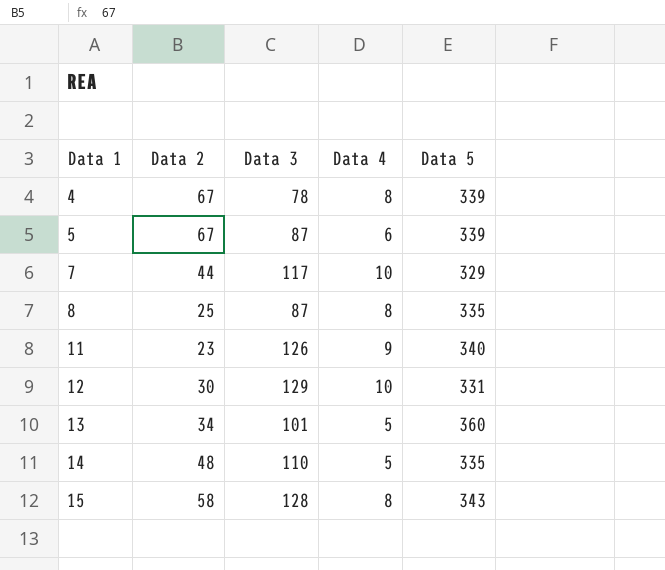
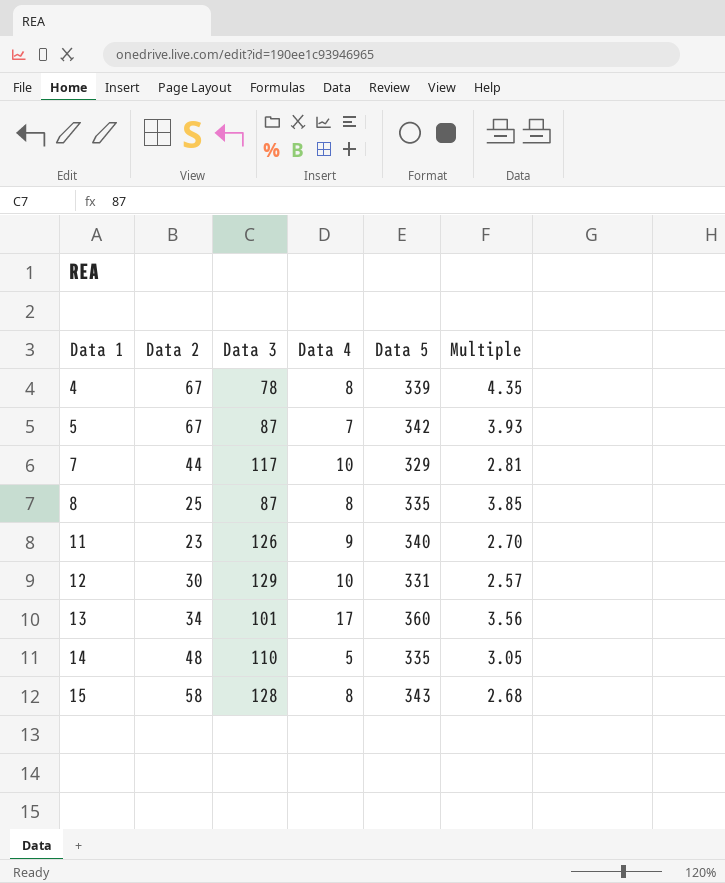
column Multiple | formula: none -> [Data 5] / [Data 3]
5 | Data 4: 6 -> 7
5 | Data 5: 339 -> 342
13 | Data 4: 5 -> 17

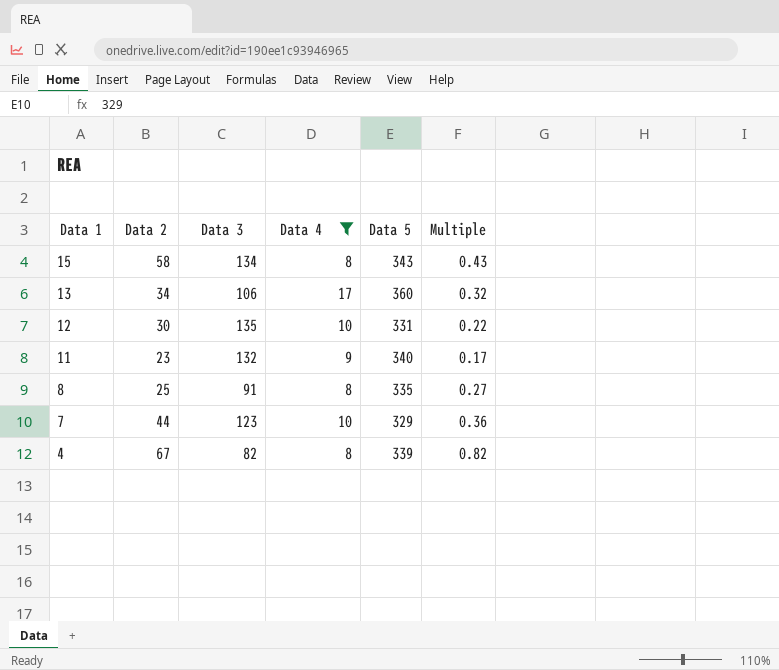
filter: none -> Data 4 >= 8
row order: Data 1 ascending -> Data 1 descending
column Multiple | formula: [Data 5] / [Data 3] -> [Data 2] / [Data 3]
15 | Data 3: 128 -> 134
13 | Data 3: 101 -> 106
12 | Data 3: 129 -> 135
11 | Data 3: 126 -> 132
8 | Data 3: 87 -> 91
7 | Data 3: 117 -> 123
4 | Data 3: 78 -> 82

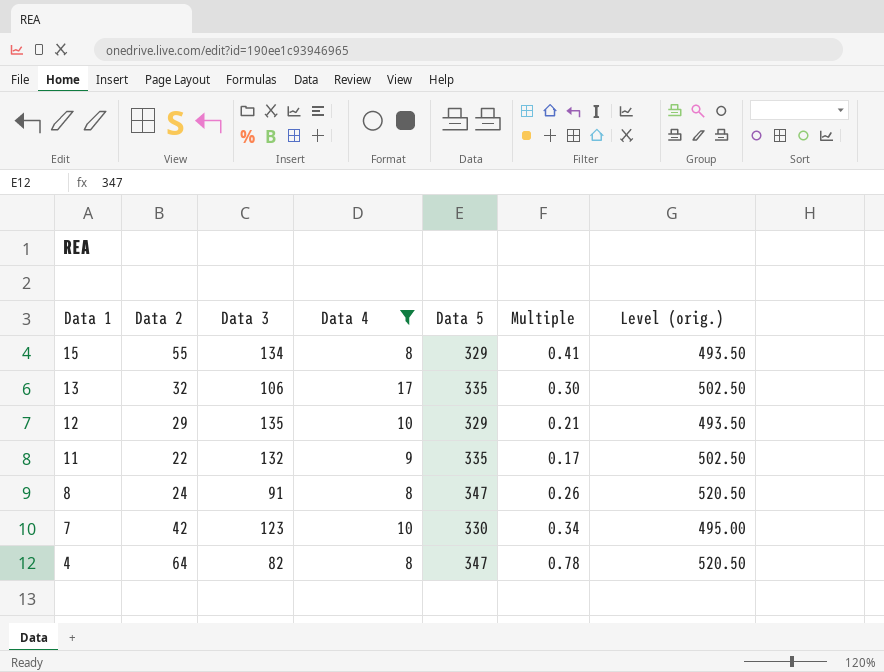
column Level (orig.) | formula: none -> [Data 5] * 1.5
15 | Data 2: 58 -> 55
15 | Data 5: 343 -> 329
15 | Multiple: 0.43 -> 0.41
13 | Data 2: 34 -> 32
13 | Data 5: 360 -> 335
13 | Multiple: 0.32 -> 0.30
12 | Data 2: 30 -> 29
12 | Data 5: 331 -> 329
12 | Multiple: 0.22 -> 0.21
11 | Data 2: 23 -> 22
11 | Data 5: 340 -> 335
8 | Data 2: 25 -> 24
8 | Data 5: 335 -> 347
8 | Multiple: 0.27 -> 0.26
7 | Data 2: 44 -> 42
7 | Data 5: 329 -> 330
7 | Multiple: 0.36 -> 0.34
4 | Data 2: 67 -> 64
4 | Data 5: 339 -> 347
4 | Multiple: 0.82 -> 0.78

